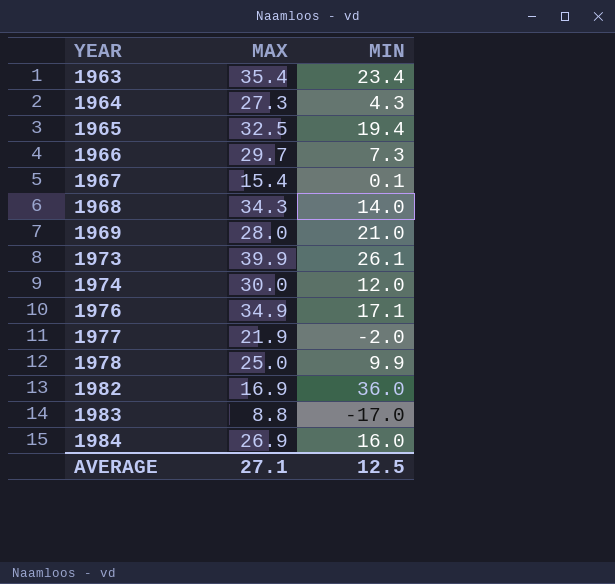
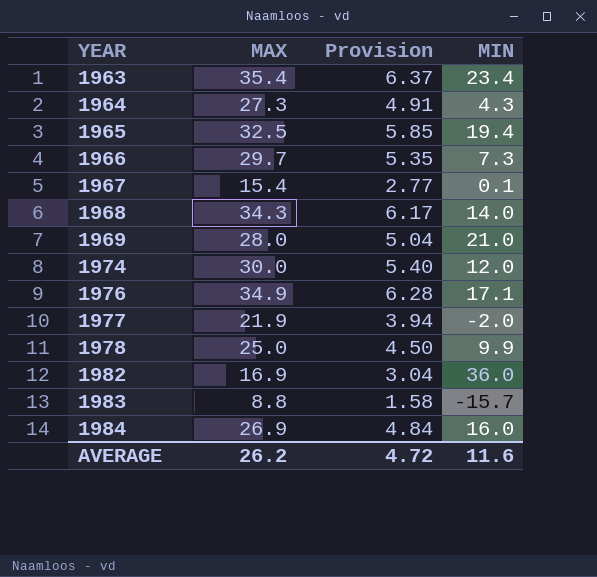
column Provision | formula: none -> [MAX] * 0.18
row 1973: 39.9 | 26.1 -> none
1983 | MIN: -17.0 -> -15.7
AVERAGE | MAX: 27.1 -> 26.2
AVERAGE | MIN: 12.5 -> 11.6

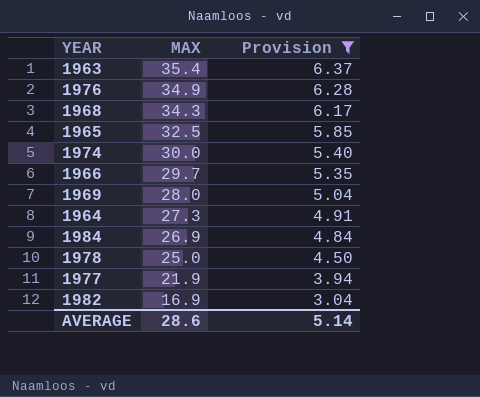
filter: none -> Provision >= 3.04
row order: YEAR ascending -> MAX descending
column MIN | position: 4 -> none
AVERAGE | MAX: 26.2 -> 28.6
AVERAGE | Provision: 4.72 -> 5.14

